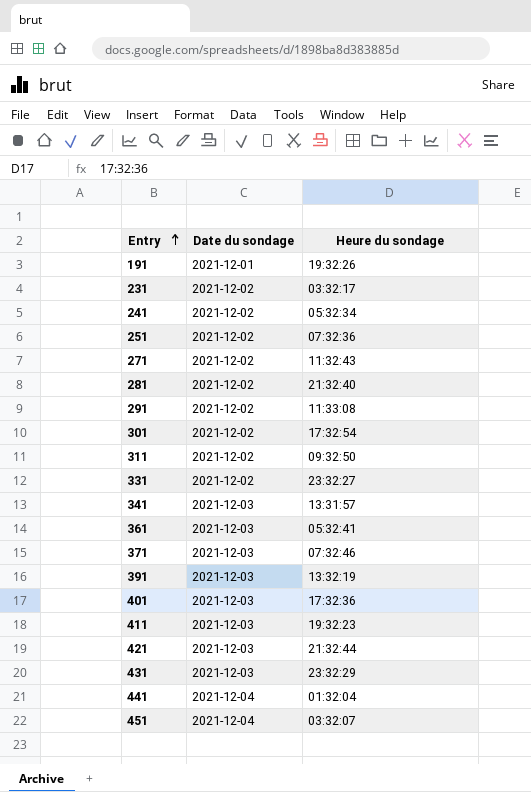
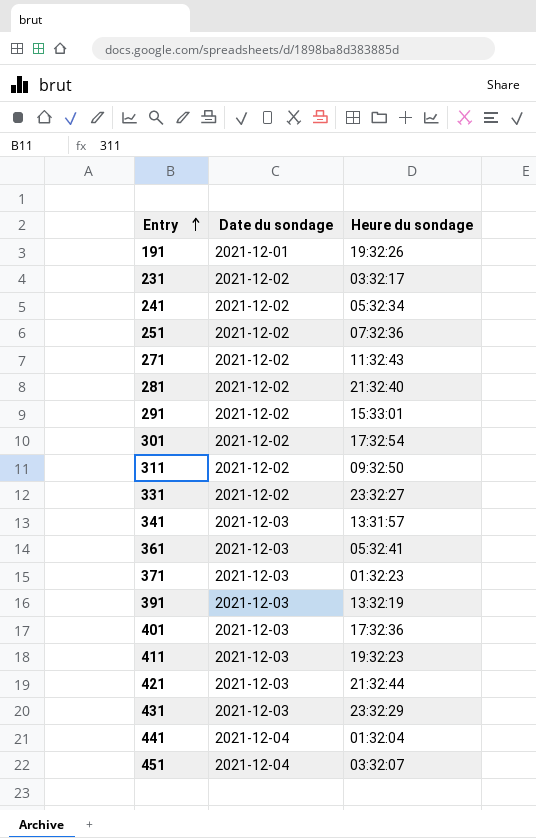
291 | Heure du sondage: 11:33:08 -> 15:33:01
371 | Heure du sondage: 07:32:46 -> 01:32:23

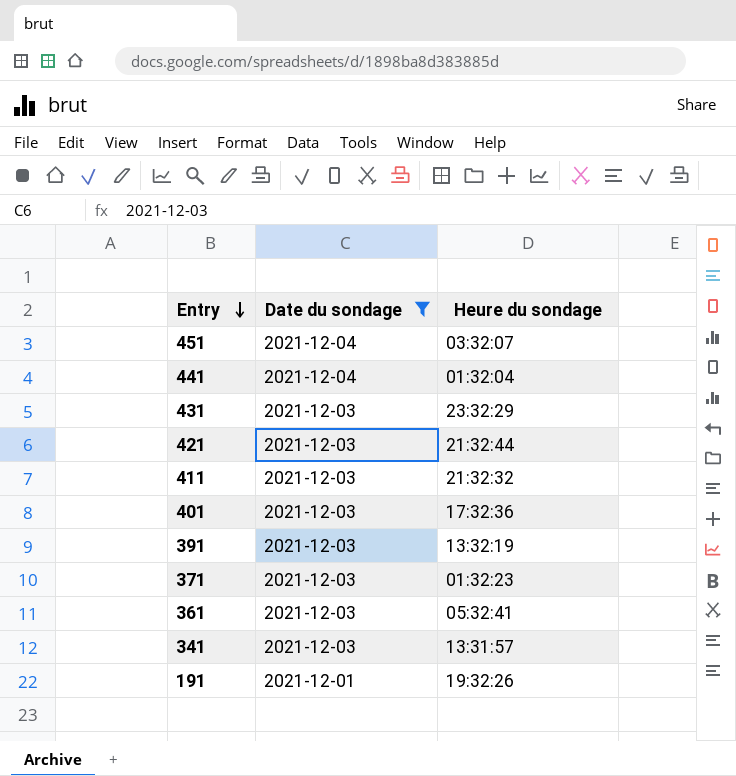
filter: none -> Date du sondage != 2021-12-02
row order: Entry ascending -> Entry descending
411 | Heure du sondage: 19:32:23 -> 21:32:32

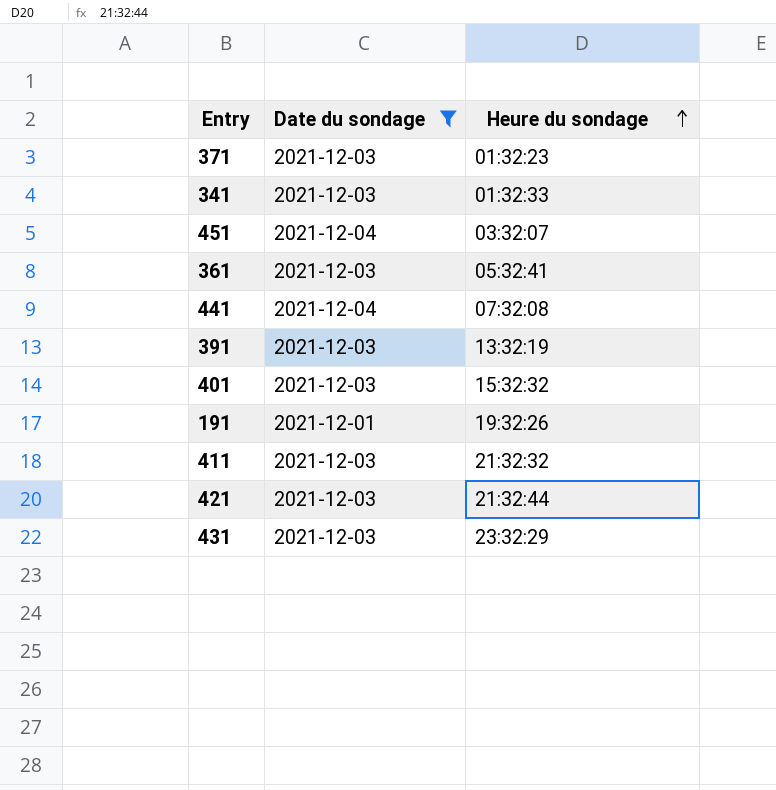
row order: Entry descending -> Heure du sondage ascending
341 | Heure du sondage: 13:31:57 -> 01:32:33
441 | Heure du sondage: 01:32:04 -> 07:32:08
401 | Heure du sondage: 17:32:36 -> 15:32:32

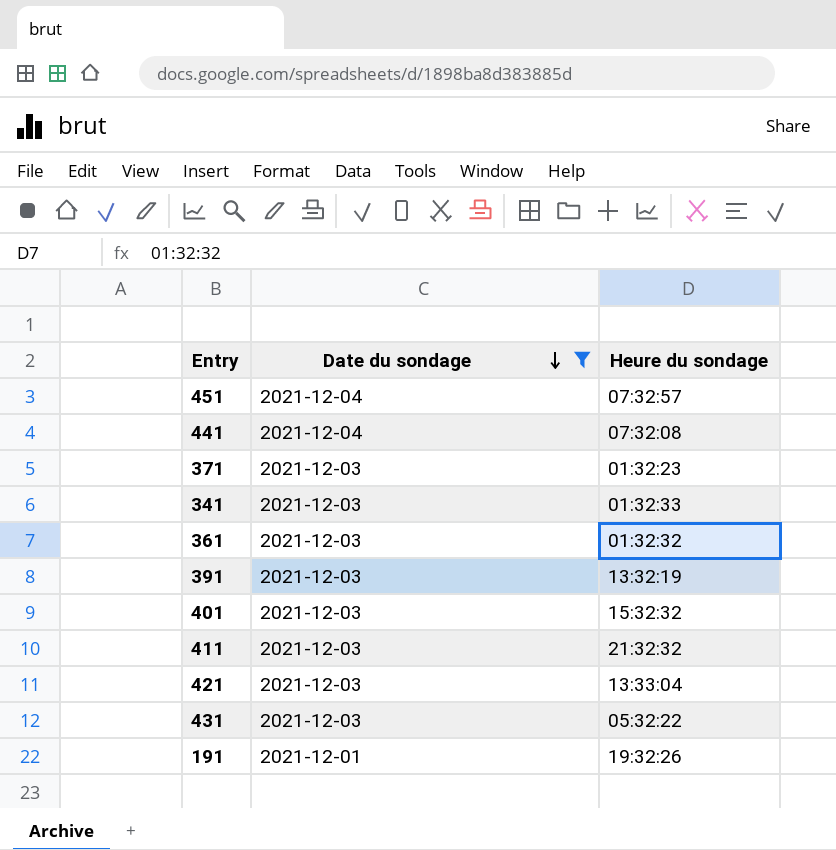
row order: Heure du sondage ascending -> Date du sondage descending
451 | Heure du sondage: 03:32:07 -> 07:32:57
361 | Heure du sondage: 05:32:41 -> 01:32:32
421 | Heure du sondage: 21:32:44 -> 13:33:04
431 | Heure du sondage: 23:32:29 -> 05:32:22

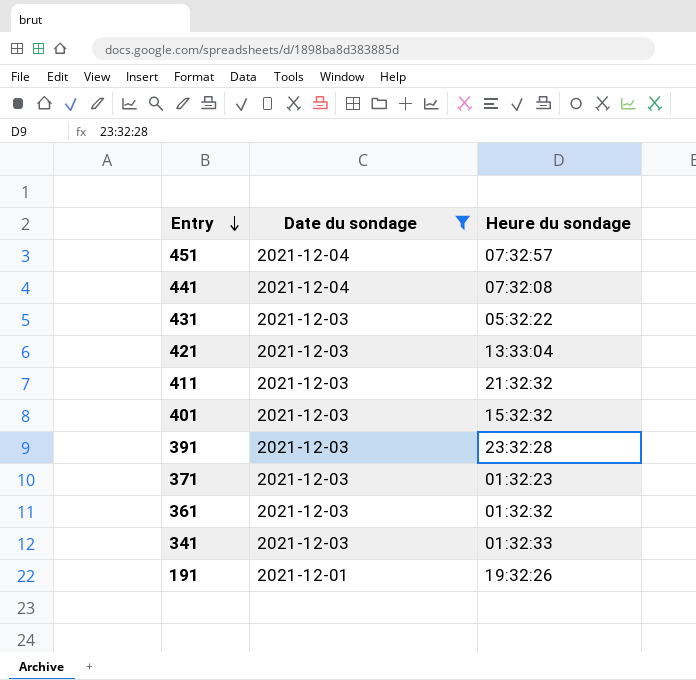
row order: Date du sondage descending -> Entry descending
391 | Heure du sondage: 13:32:19 -> 23:32:28

